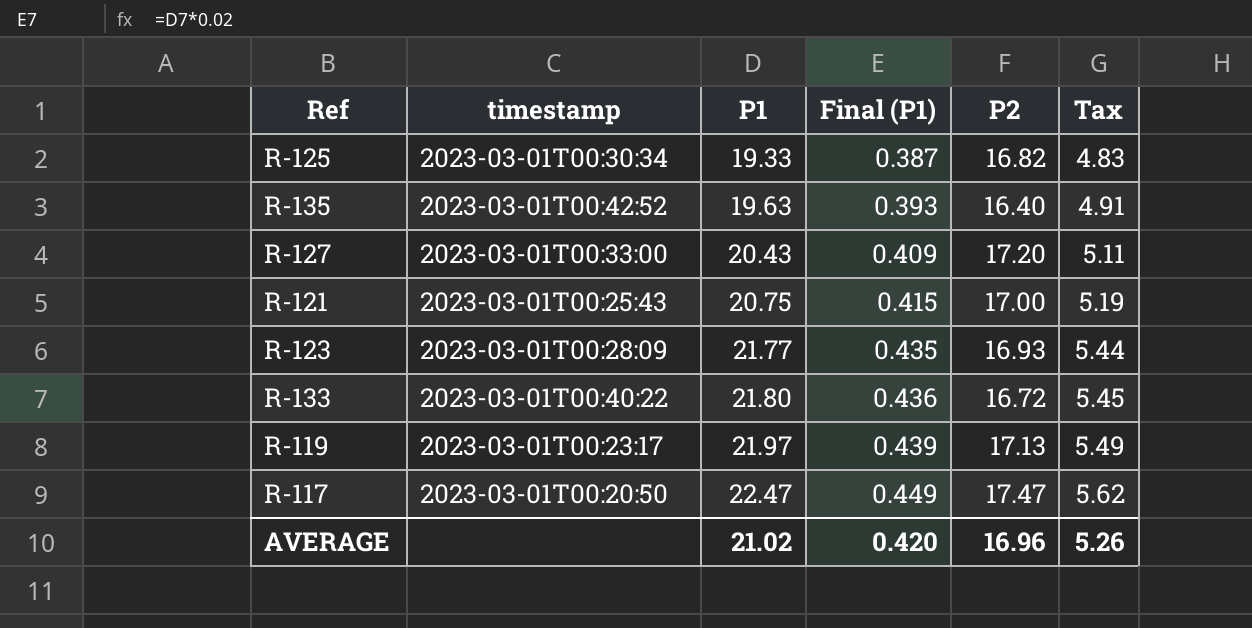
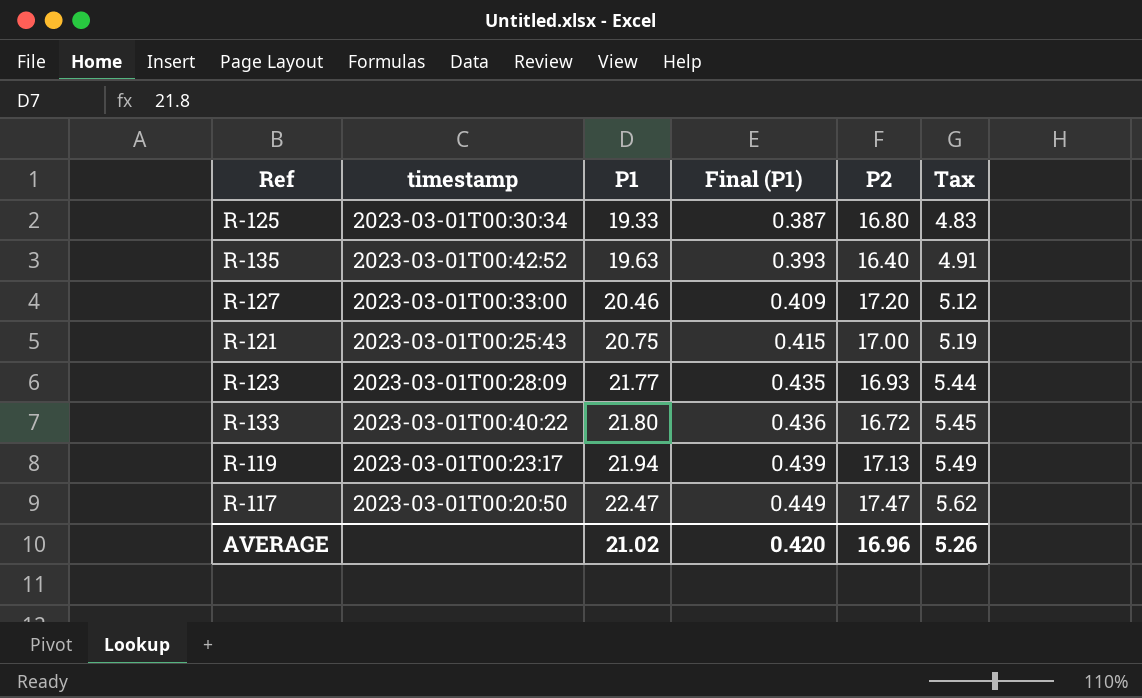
R-125 | P2: 16.82 -> 16.80
R-127 | P1: 20.43 -> 20.46
R-127 | Tax: 5.11 -> 5.12
R-119 | P1: 21.97 -> 21.94

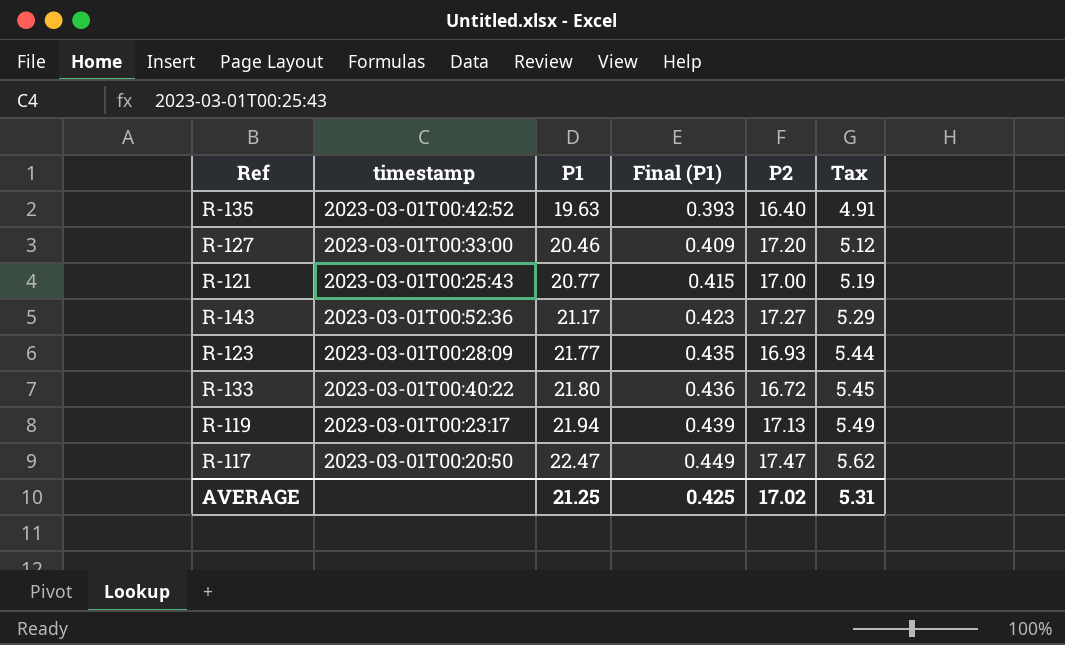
row R-125: 2023-03-01T00:30:34 | 19.33 | 0.387 | 16.80 | 4.83 -> none
R-121 | P1: 20.75 -> 20.77
row R-143: none -> 2023-03-01T00:52:36 | 21.17 | 0.423 | 17.27 | 5.29
AVERAGE | P1: 21.02 -> 21.25
AVERAGE | Final (P1): 0.420 -> 0.425
AVERAGE | P2: 16.96 -> 17.02
AVERAGE | Tax: 5.26 -> 5.31

